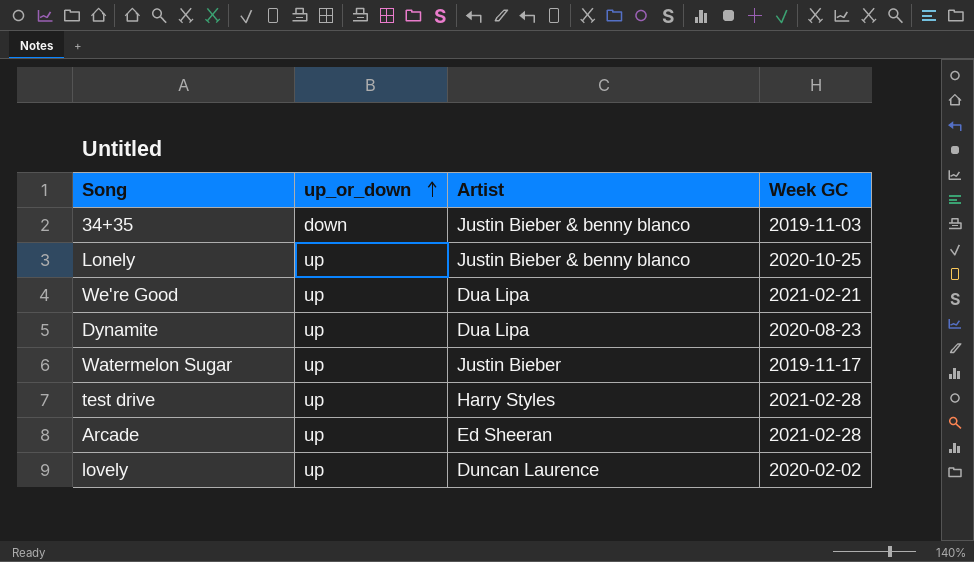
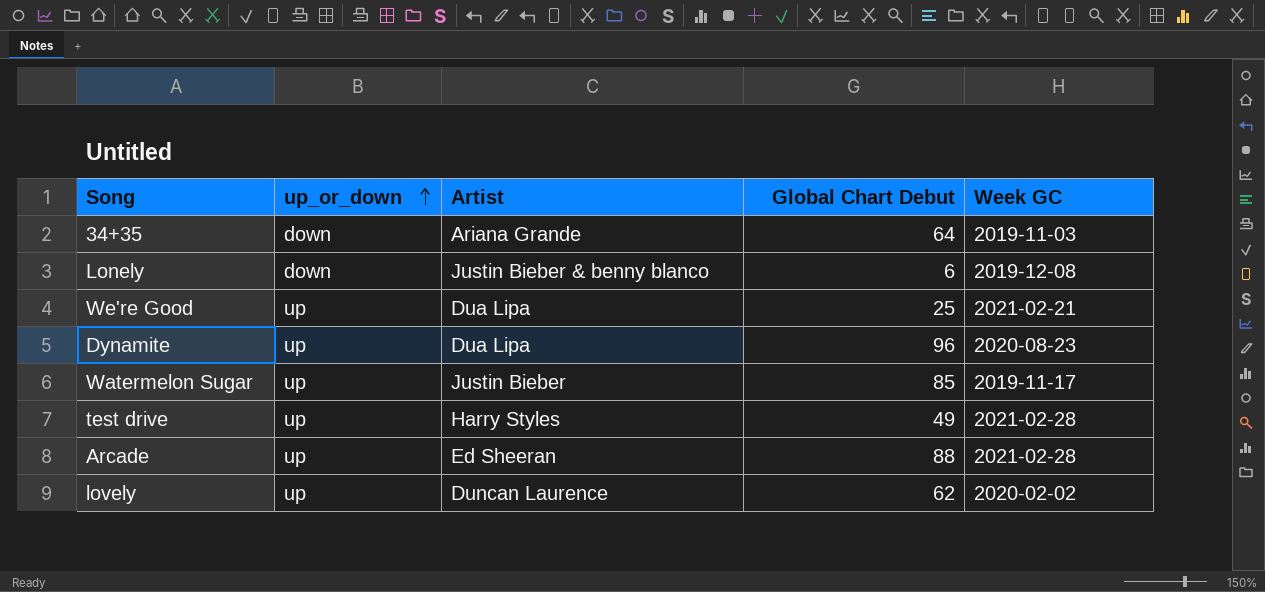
column Global Chart Debut | position: none -> 4
34+35 | Artist: Justin Bieber & benny blanco -> Ariana Grande
Lonely | up_or_down: up -> down
Lonely | Week GC: 2020-10-25 -> 2019-12-08

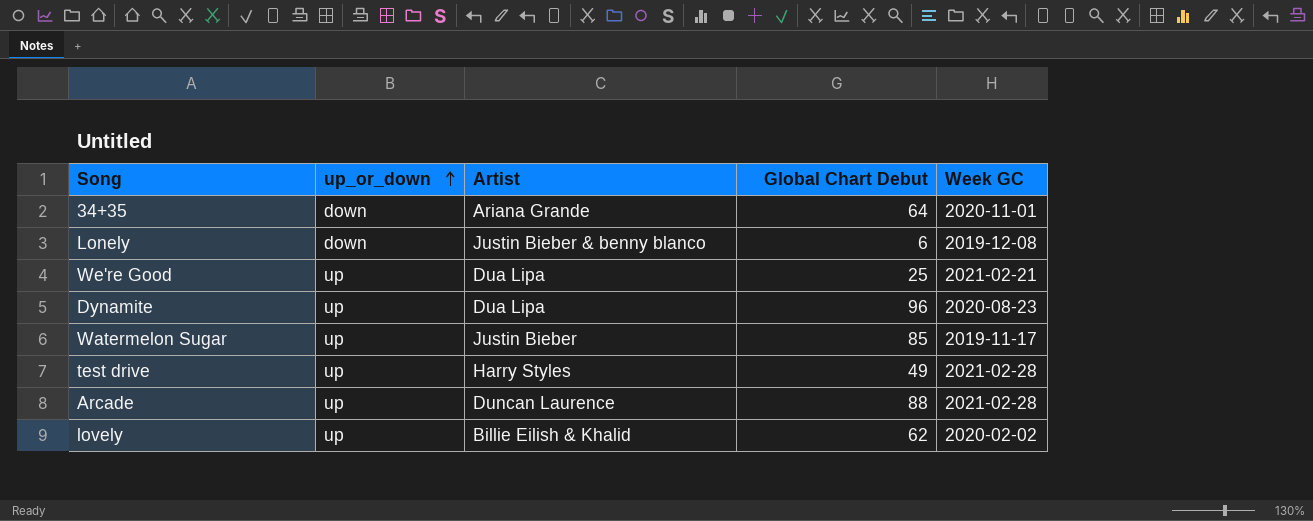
34+35 | Week GC: 2019-11-03 -> 2020-11-01
Arcade | Artist: Ed Sheeran -> Duncan Laurence
lovely | Artist: Duncan Laurence -> Billie Eilish & Khalid

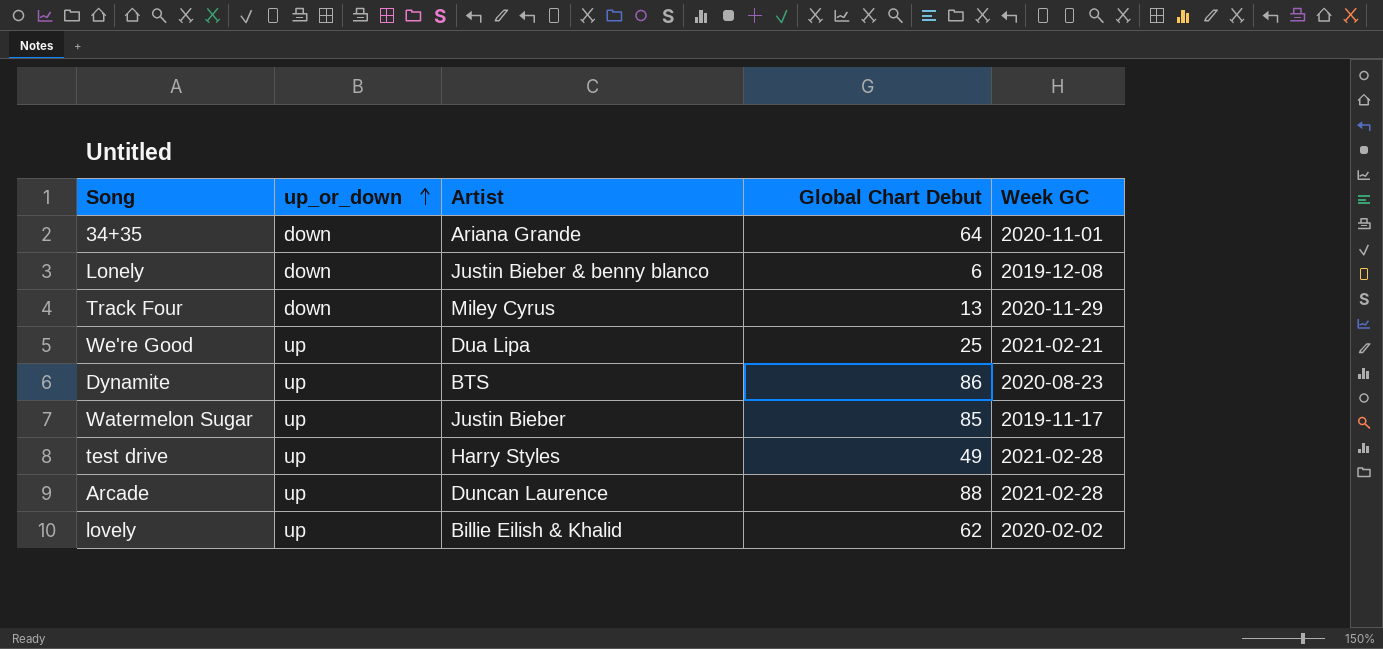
row Track Four: none -> down | Miley Cyrus | 13 | 2020-11-29
Dynamite | Artist: Dua Lipa -> BTS
Dynamite | Global Chart Debut: 96 -> 86

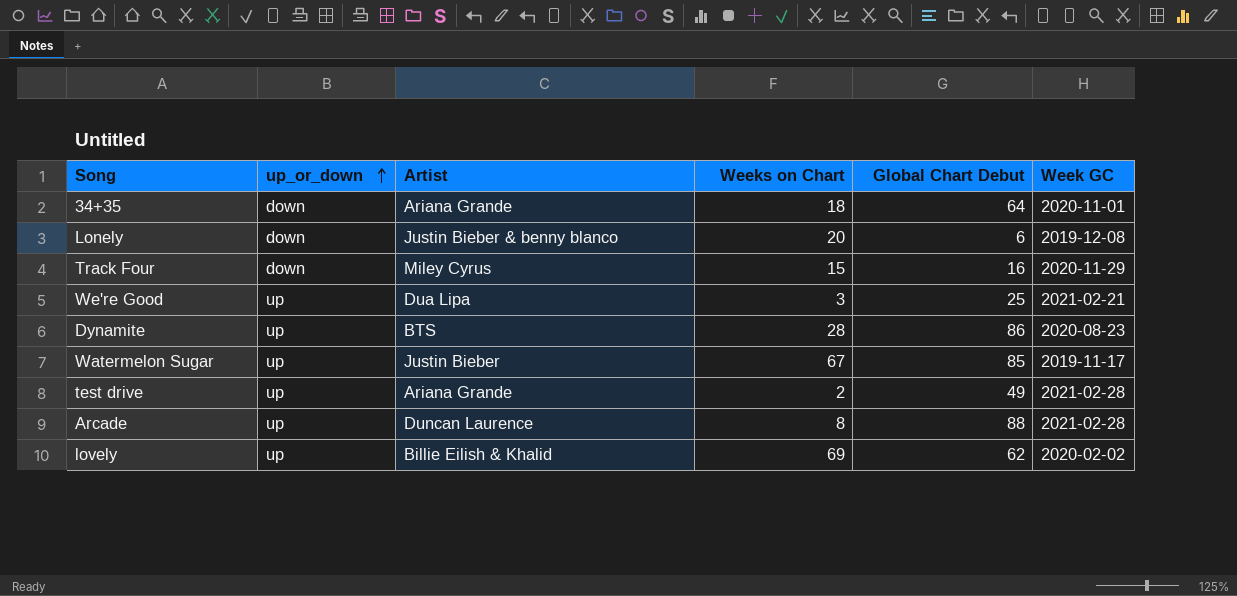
column Weeks on Chart | position: none -> 4
Track Four | Global Chart Debut: 13 -> 16
test drive | Artist: Harry Styles -> Ariana Grande

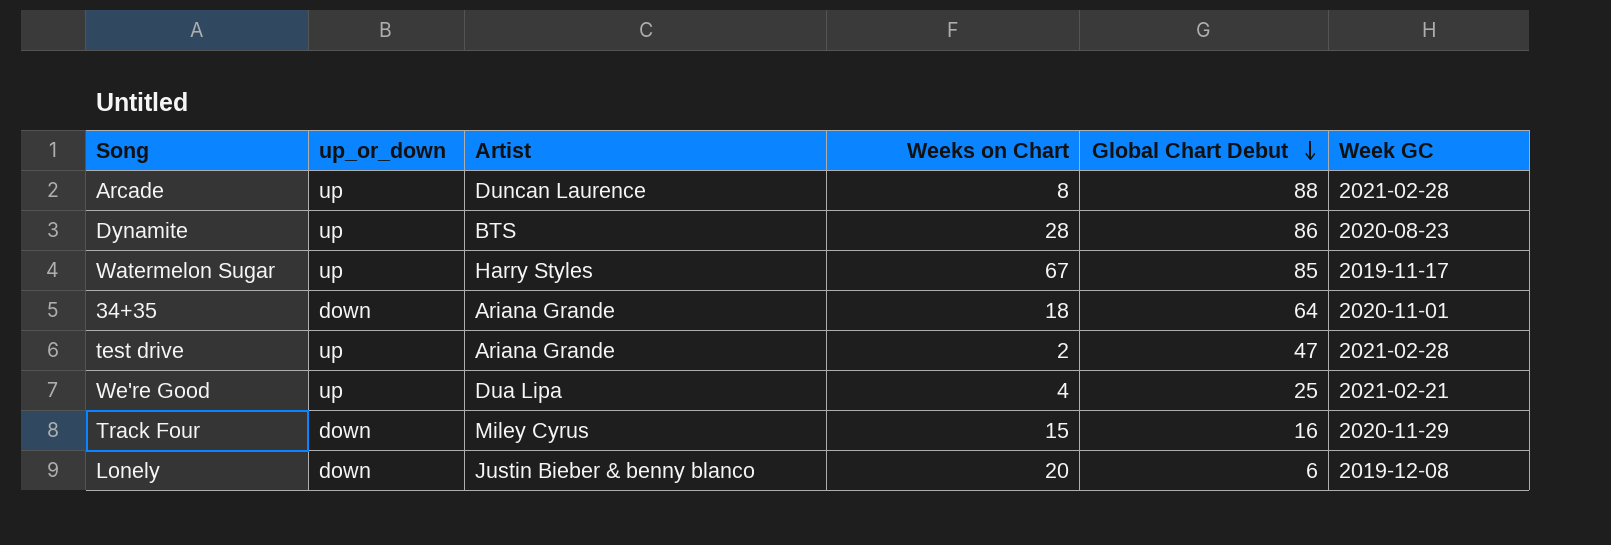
row order: up_or_down ascending -> Global Chart Debut descending
row lovely: up | Billie Eilish & Khalid | 69 | 62 | 2020-02-02 -> none
Watermelon Sugar | Artist: Justin Bieber -> Harry Styles
test drive | Global Chart Debut: 49 -> 47
We're Good | Weeks on Chart: 3 -> 4

